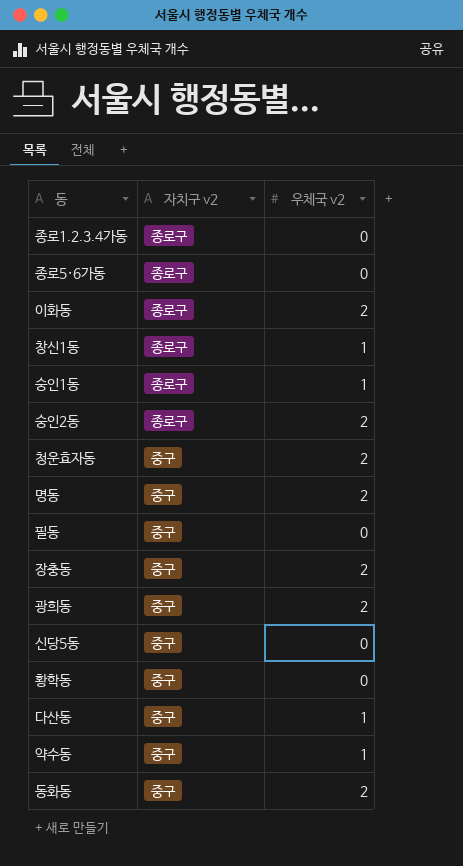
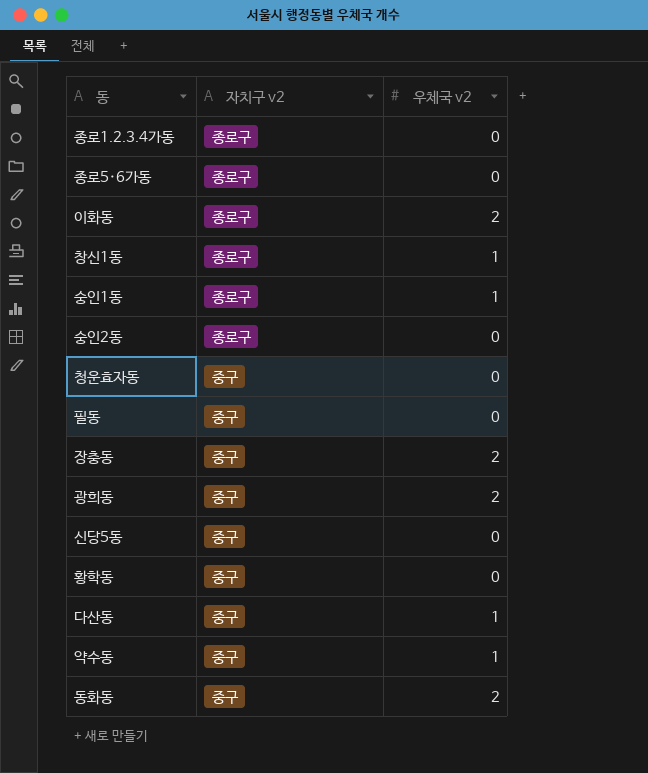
row 명동: 중구 | 2 -> none
숭인2동 | 우체국 v2: 2 -> 0
청운효자동 | 우체국 v2: 2 -> 0

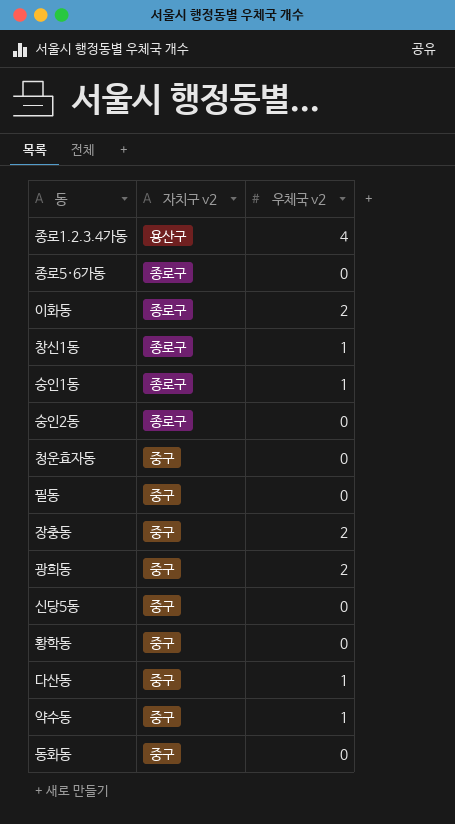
종로1.2.3.4가동 | 자치구 v2: 종로구 -> 용산구
종로1.2.3.4가동 | 우체국 v2: 0 -> 4
동화동 | 우체국 v2: 2 -> 0

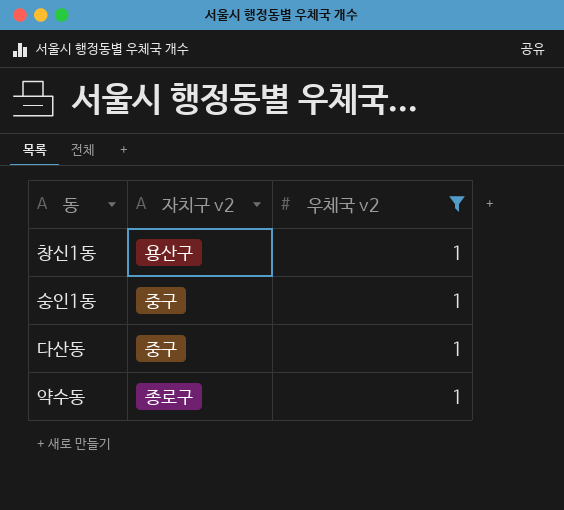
filter: none -> 우체국 v2 = 1
창신1동 | 자치구 v2: 종로구 -> 용산구
숭인1동 | 자치구 v2: 종로구 -> 중구
약수동 | 자치구 v2: 중구 -> 종로구

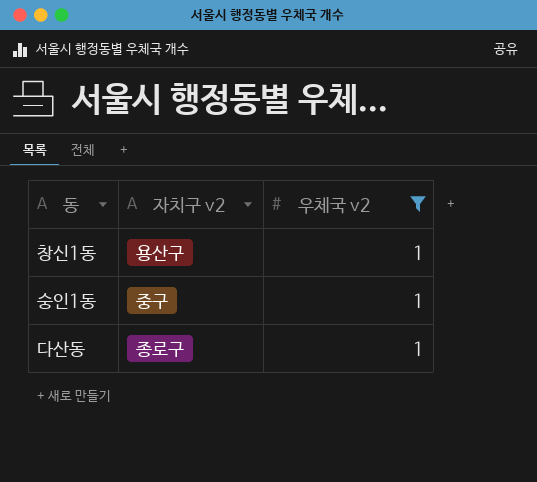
row 약수동: 종로구 | 1 -> none
다산동 | 자치구 v2: 중구 -> 종로구

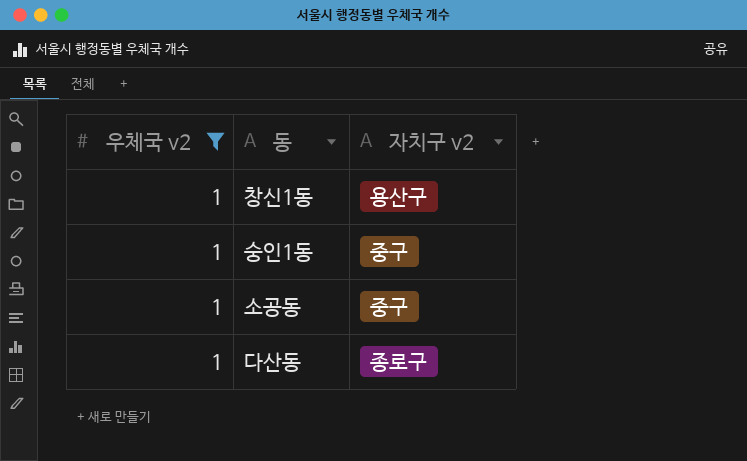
column 우체국 v2 | position: 3 -> 1
row 소공동: none -> 1 | 중구

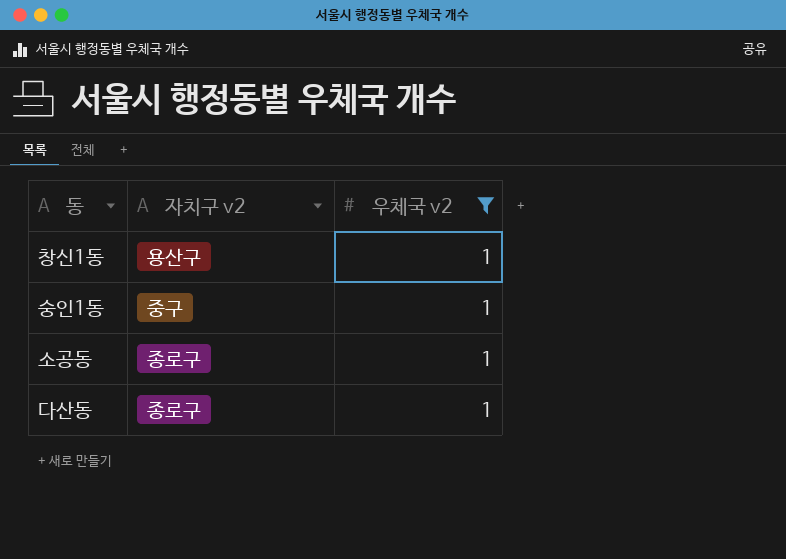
column 우체국 v2 | position: 1 -> 3
소공동 | 자치구 v2: 중구 -> 종로구

